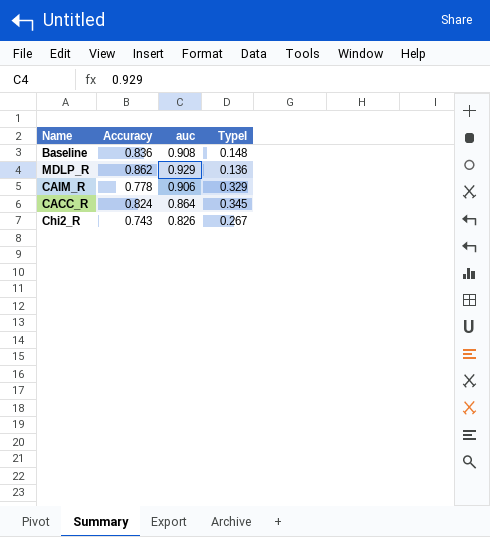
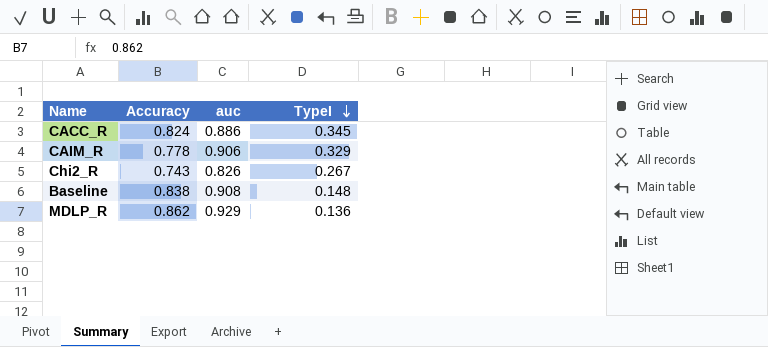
row order: none -> TypeI descending
CACC_R | auc: 0.864 -> 0.886
Baseline | Accuracy: 0.836 -> 0.838

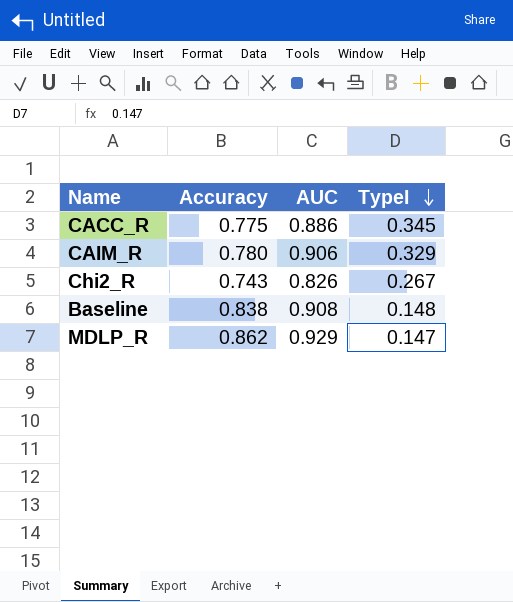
column name: auc -> AUC
CACC_R | Accuracy: 0.824 -> 0.775
CAIM_R | Accuracy: 0.778 -> 0.780
MDLP_R | TypeI: 0.136 -> 0.147

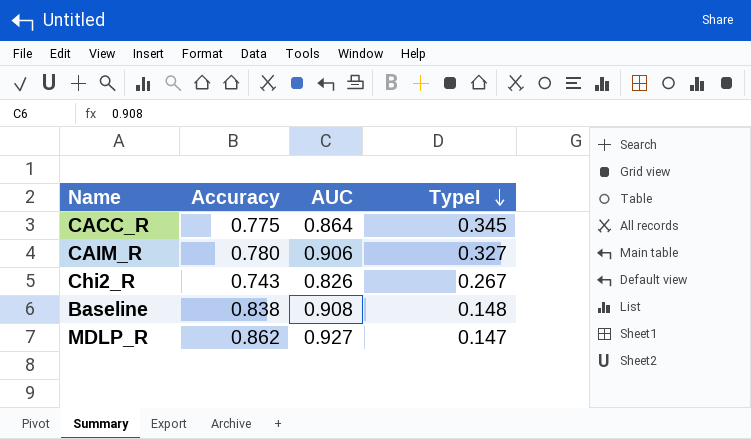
CACC_R | AUC: 0.886 -> 0.864
CAIM_R | TypeI: 0.329 -> 0.327
MDLP_R | AUC: 0.929 -> 0.927

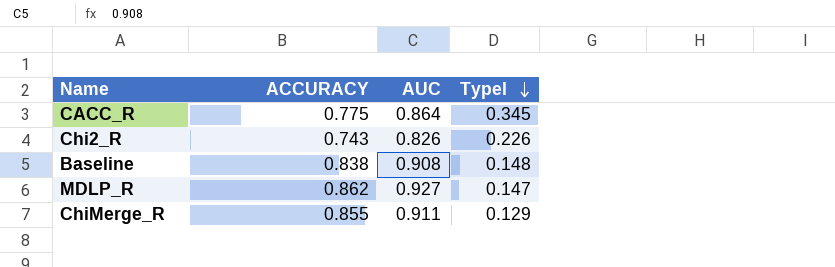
column name: Accuracy -> ACCURACY
row CAIM_R: 0.780 | 0.906 | 0.327 -> none
Chi2_R | TypeI: 0.267 -> 0.226
row ChiMerge_R: none -> 0.855 | 0.911 | 0.129

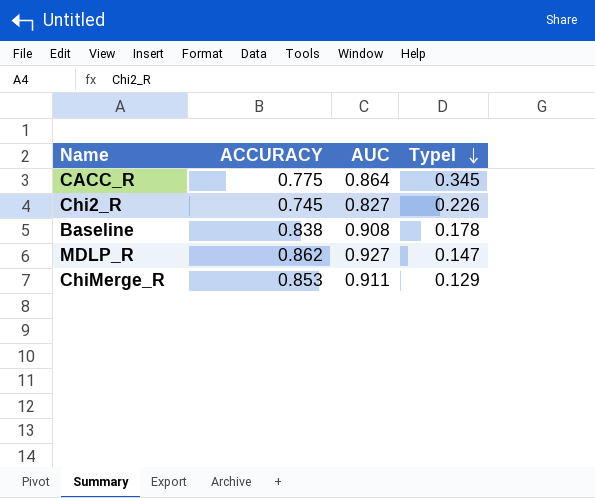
Chi2_R | ACCURACY: 0.743 -> 0.745
Chi2_R | AUC: 0.826 -> 0.827
Baseline | TypeI: 0.148 -> 0.178
ChiMerge_R | ACCURACY: 0.855 -> 0.853

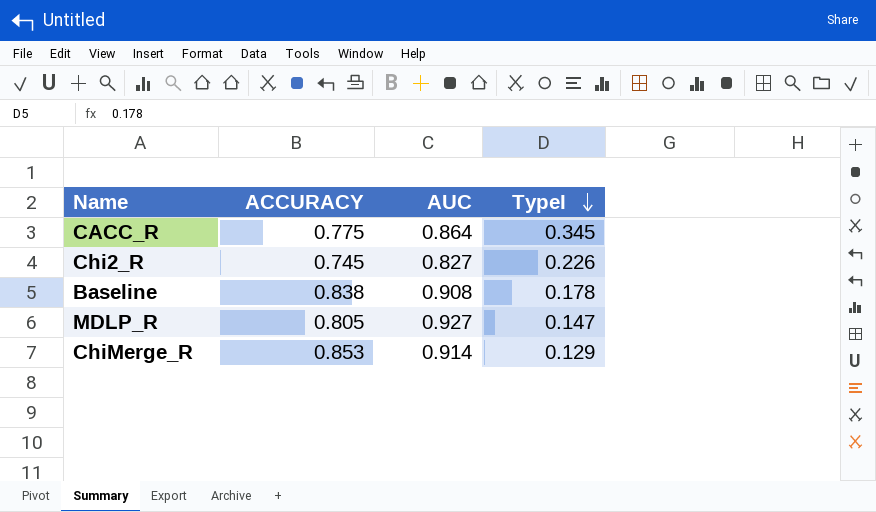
MDLP_R | ACCURACY: 0.862 -> 0.805
ChiMerge_R | AUC: 0.911 -> 0.914

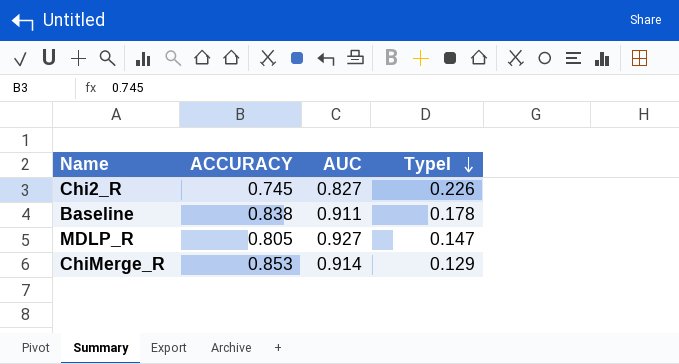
row CACC_R: 0.775 | 0.864 | 0.345 -> none
Baseline | AUC: 0.908 -> 0.911

